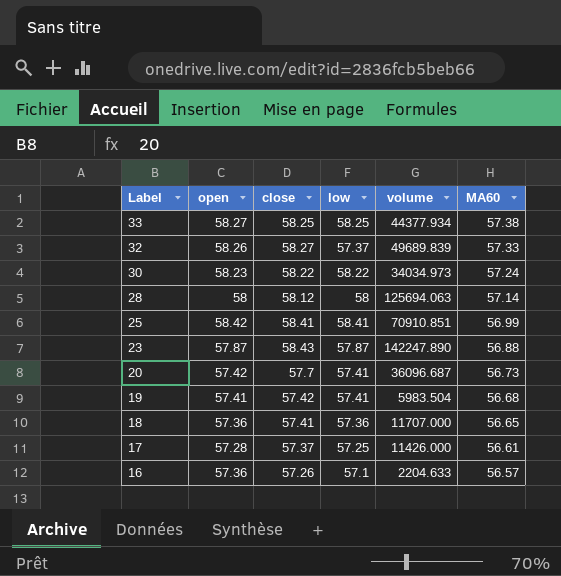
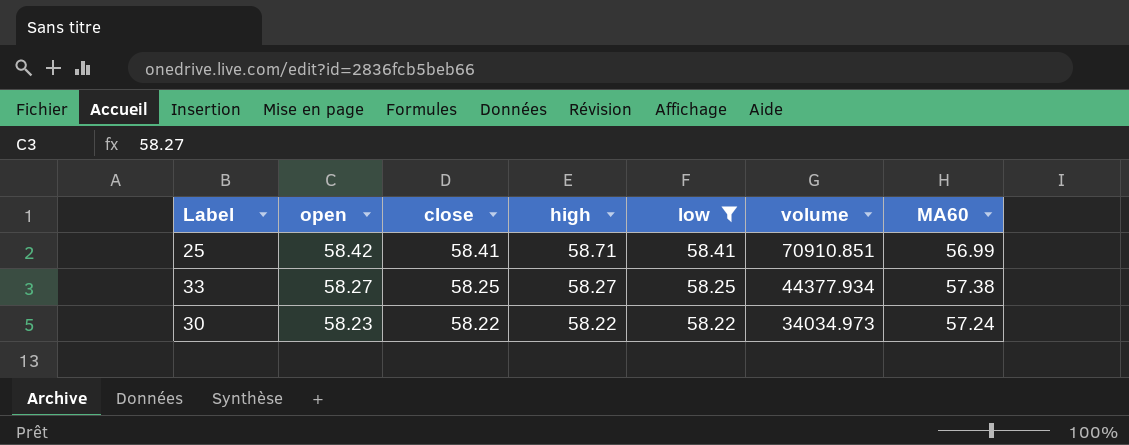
filter: none -> low >= 58.22
row order: Label descending -> open descending
column high | position: none -> 4

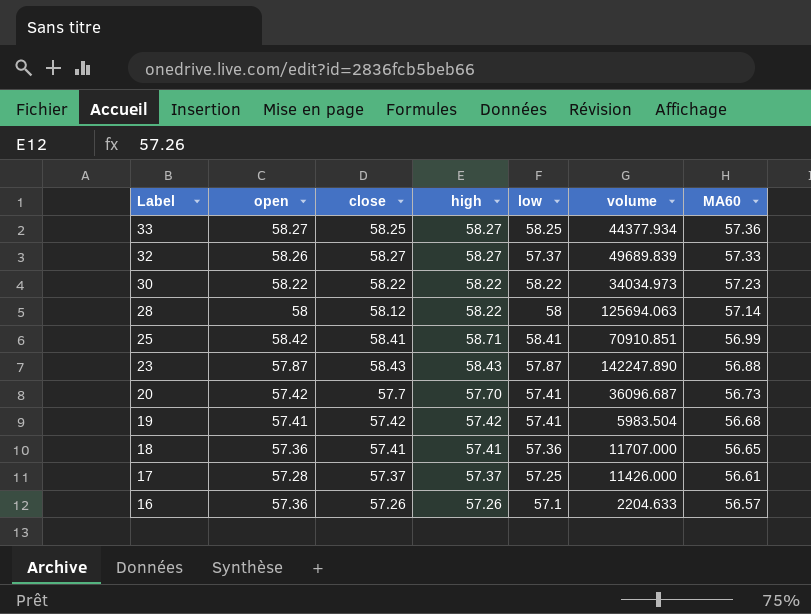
filter: low >= 58.22 -> none
row order: open descending -> Label descending
33 | MA60: 57.38 -> 57.36
30 | open: 58.23 -> 58.22
30 | MA60: 57.24 -> 57.23

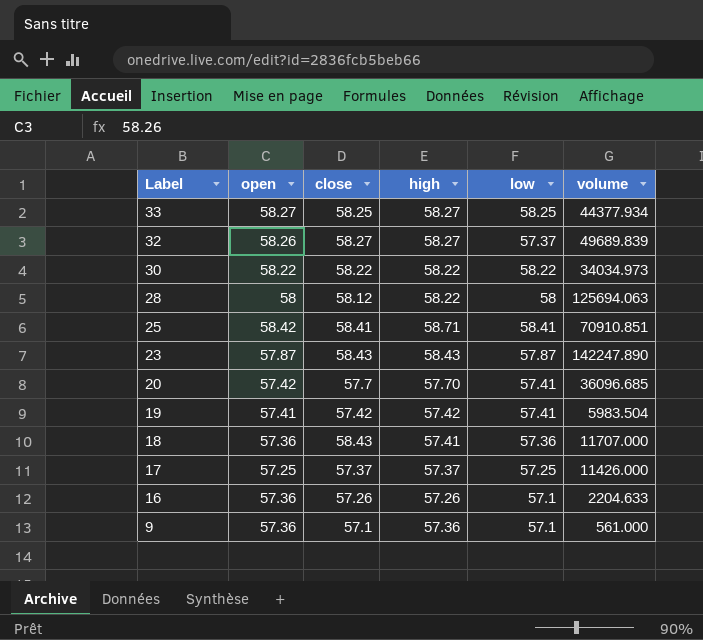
column MA60 | position: 7 -> none
20 | volume: 36096.687 -> 36096.685
18 | close: 57.41 -> 58.43
17 | open: 57.28 -> 57.25
row 9: none -> 57.36 | 57.1 | 57.36 | 57.1 | 561.000

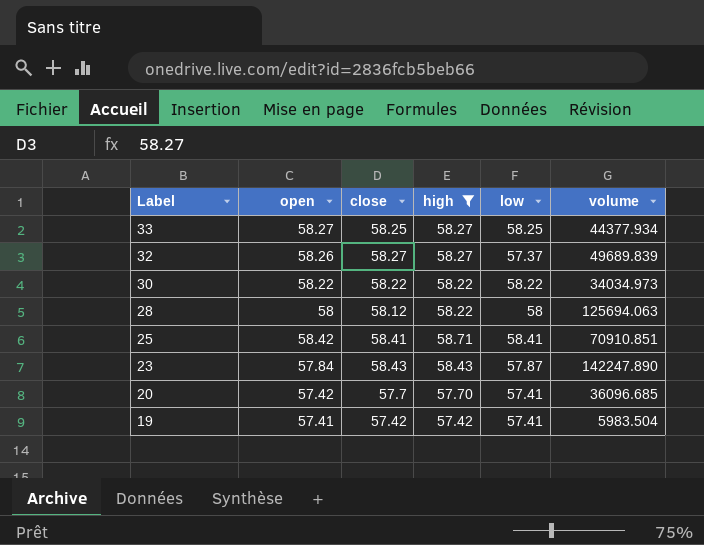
filter: none -> high >= 57.42
23 | open: 57.87 -> 57.84

